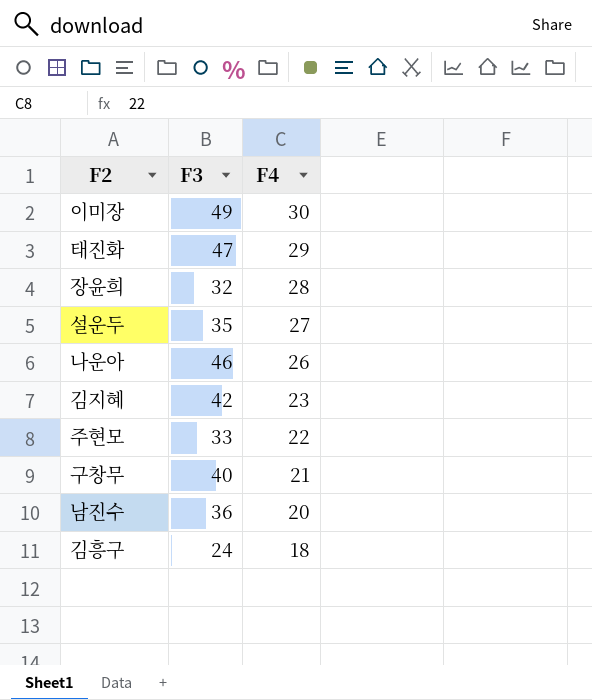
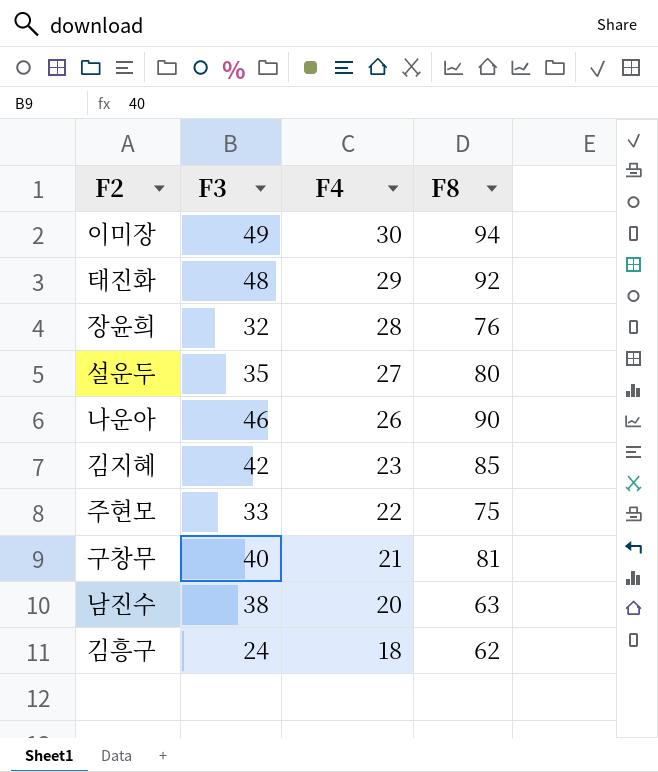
column F8 | position: none -> 4
태진화 | F3: 47 -> 48
남진수 | F3: 36 -> 38

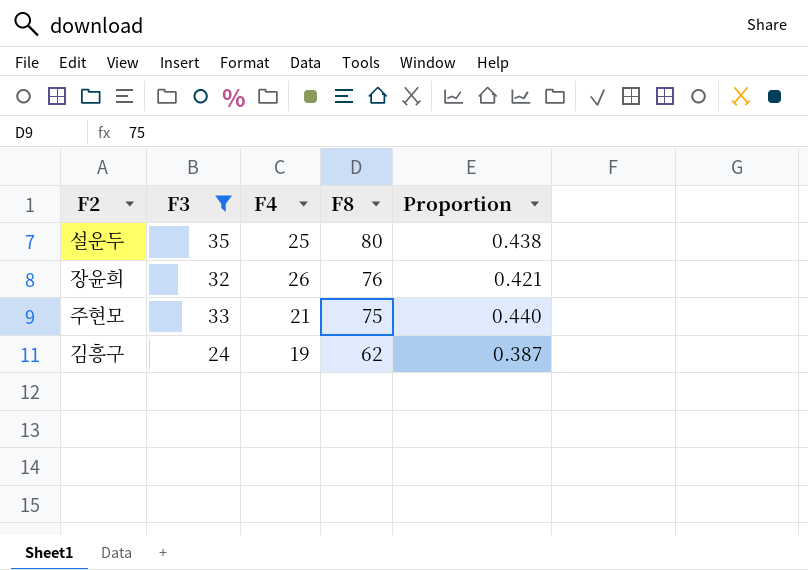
filter: none -> F3 <= 35
row order: F4 descending -> F8 descending
column Proportion | formula: none -> [F3] / [F8]
설운두 | F4: 27 -> 25
장윤희 | F4: 28 -> 26
주현모 | F4: 22 -> 21
김흥구 | F4: 18 -> 19

